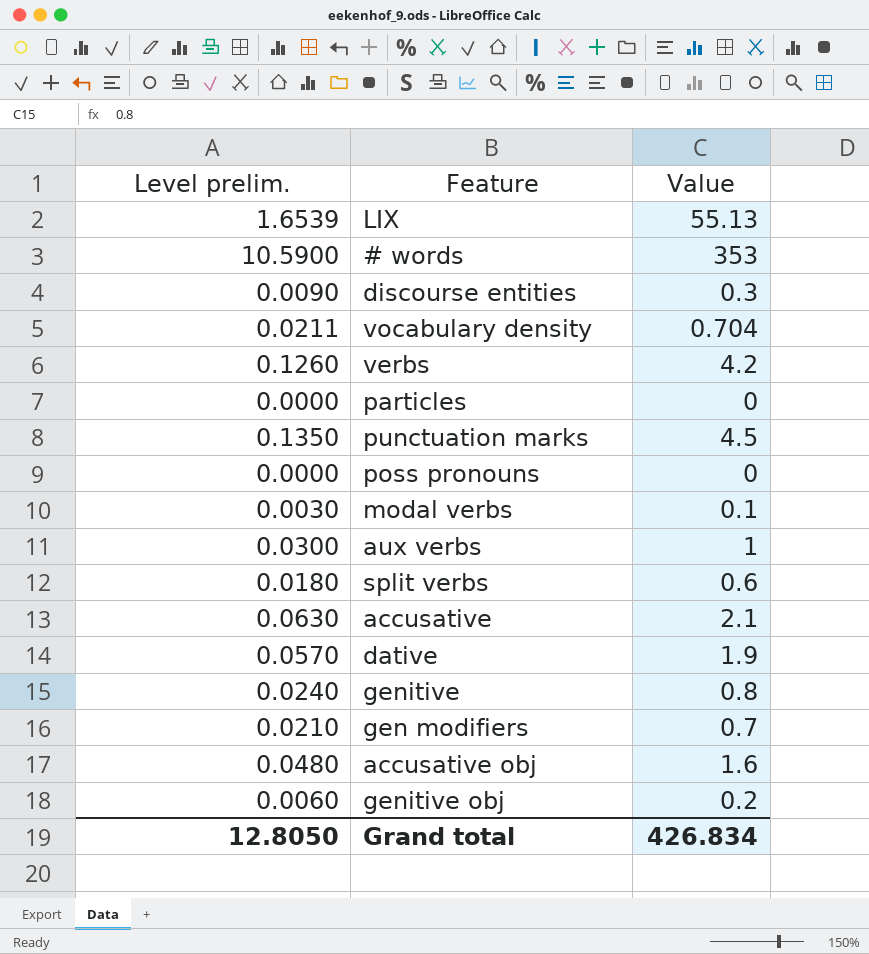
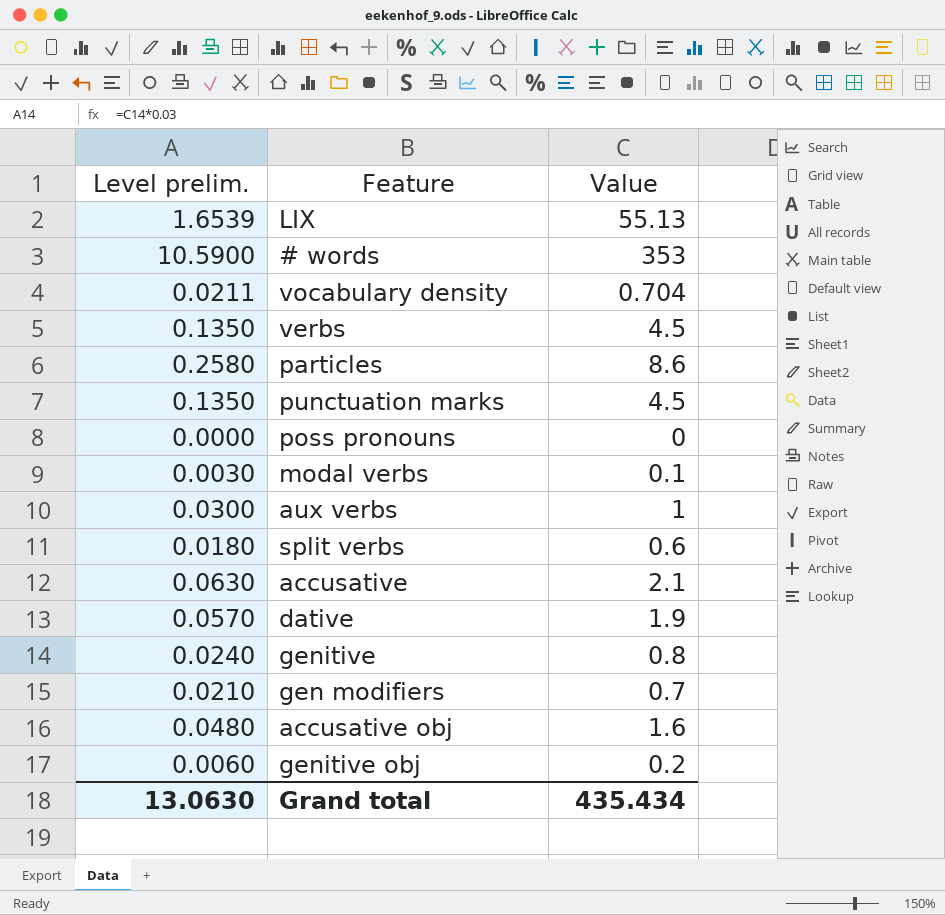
row discourse entities: 0.0090 | 0.3 -> none
verbs | Level prelim.: 0.1260 -> 0.1350
verbs | Value: 4.2 -> 4.5
particles | Level prelim.: 0.0000 -> 0.2580
particles | Value: 0 -> 8.6
Grand total | Level prelim.: 12.8050 -> 13.0630
Grand total | Value: 426.834 -> 435.434

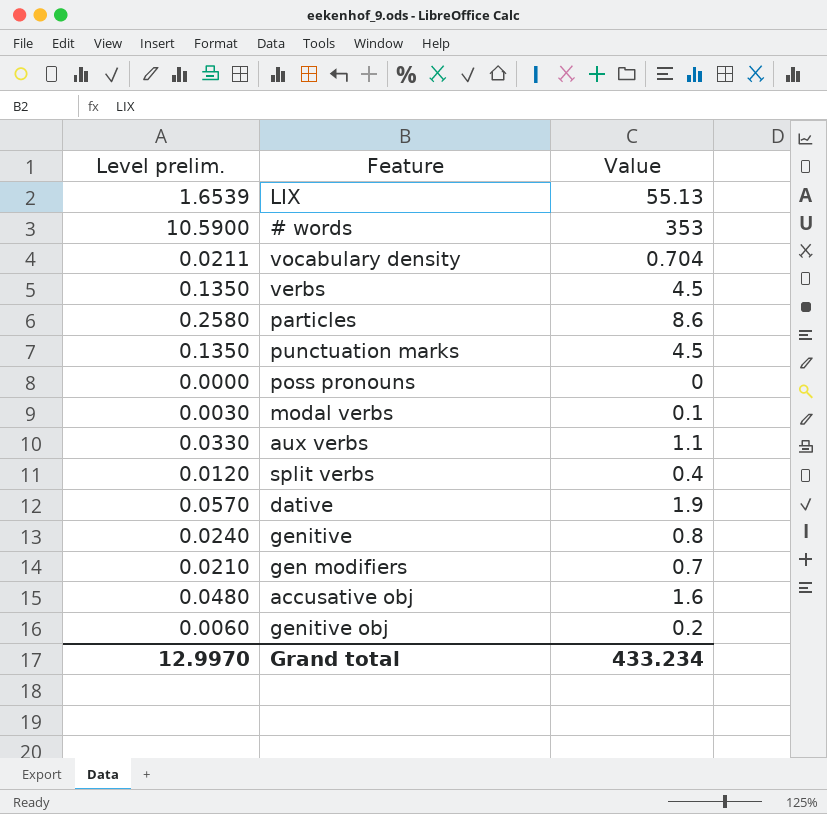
row accusative: 0.0630 | 2.1 -> none
aux verbs | Level prelim.: 0.0300 -> 0.0330
aux verbs | Value: 1 -> 1.1
split verbs | Level prelim.: 0.0180 -> 0.0120
split verbs | Value: 0.6 -> 0.4
Grand total | Level prelim.: 13.0630 -> 12.9970
Grand total | Value: 435.434 -> 433.234

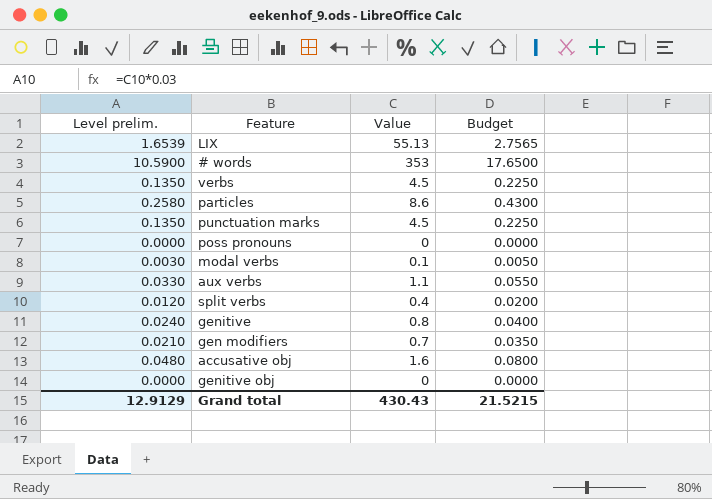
column Budget | formula: none -> [Value] * 0.05
row vocabulary density: 0.0211 | 0.704 -> none
row dative: 0.0570 | 1.9 -> none
genitive obj | Level prelim.: 0.0060 -> 0.0000
genitive obj | Value: 0.2 -> 0
Grand total | Level prelim.: 12.9970 -> 12.9129
Grand total | Value: 433.234 -> 430.43

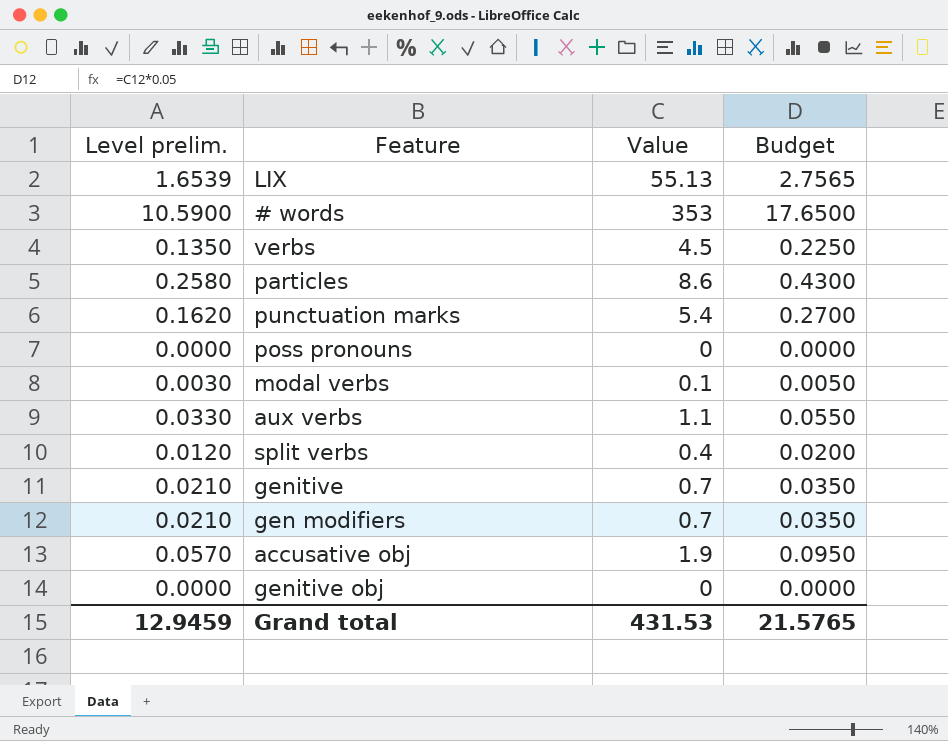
punctuation marks | Level prelim.: 0.1350 -> 0.1620
punctuation marks | Value: 4.5 -> 5.4
punctuation marks | Budget: 0.2250 -> 0.2700
genitive | Level prelim.: 0.0240 -> 0.0210
genitive | Value: 0.8 -> 0.7
genitive | Budget: 0.0400 -> 0.0350
accusative obj | Level prelim.: 0.0480 -> 0.0570
accusative obj | Value: 1.6 -> 1.9
accusative obj | Budget: 0.0800 -> 0.0950
Grand total | Level prelim.: 12.9129 -> 12.9459
Grand total | Value: 430.43 -> 431.53
Grand total | Budget: 21.5215 -> 21.5765

